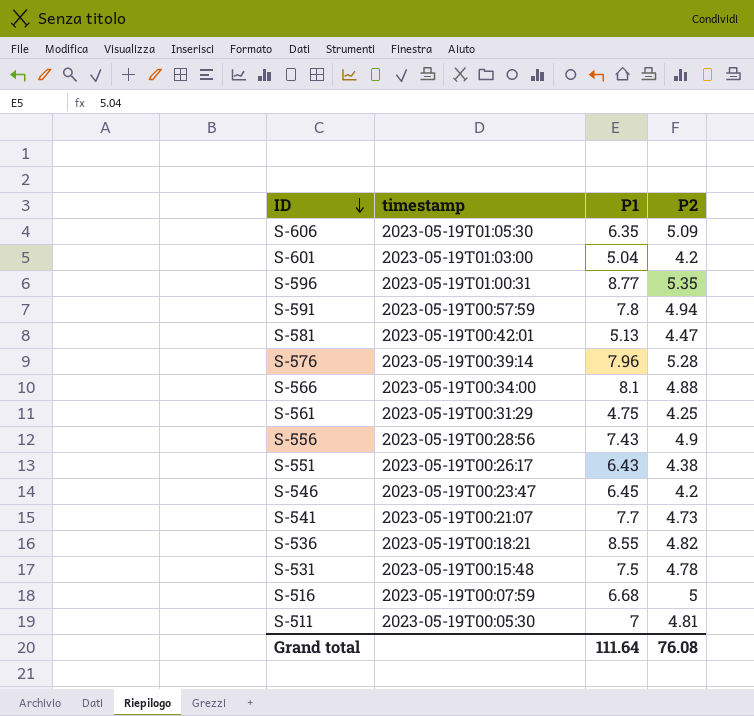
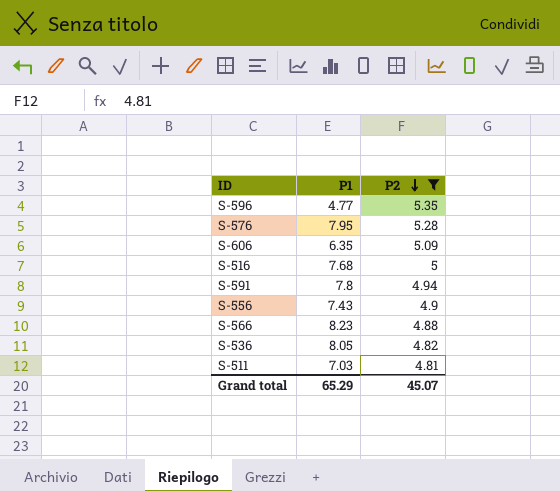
filter: none -> P2 >= 4.81
row order: ID descending -> P2 descending
column timestamp | position: 2 -> none
S-596 | P1: 8.77 -> 4.77
S-576 | P1: 7.96 -> 7.95
S-516 | P1: 6.68 -> 7.68
S-566 | P1: 8.1 -> 8.23
S-536 | P1: 8.55 -> 8.05
S-511 | P1: 7 -> 7.03
Grand total | P1: 111.64 -> 65.29
Grand total | P2: 76.08 -> 45.07

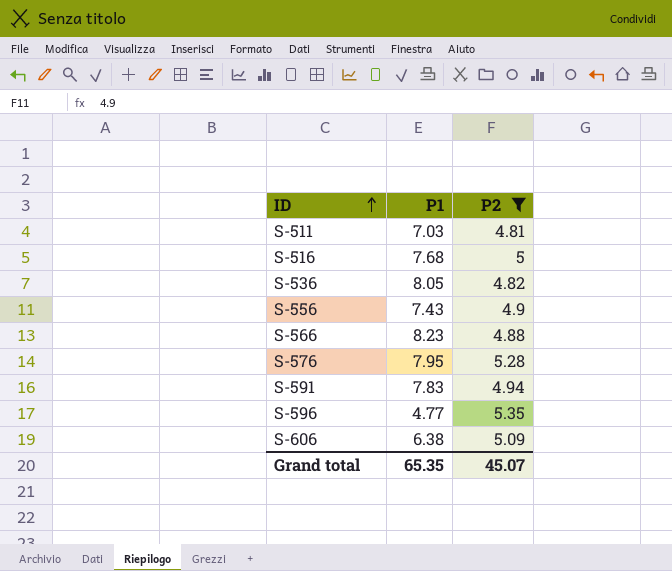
row order: P2 descending -> ID ascending
S-591 | P1: 7.8 -> 7.83
S-606 | P1: 6.35 -> 6.38
Grand total | P1: 65.29 -> 65.35

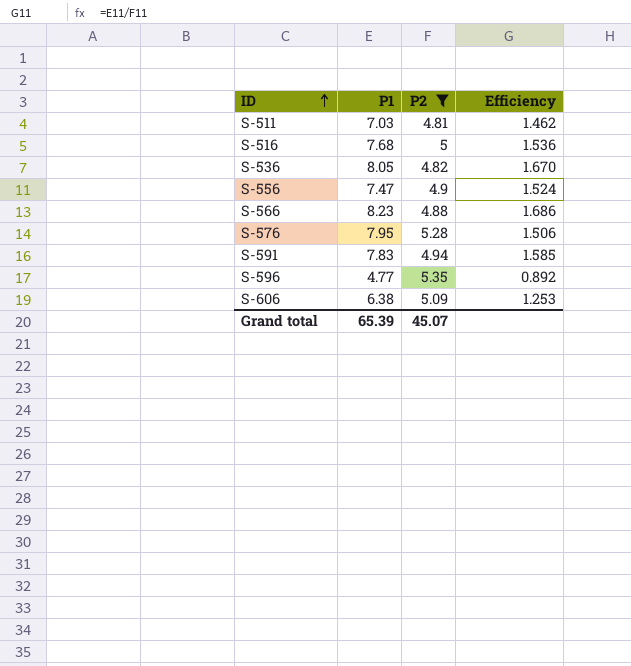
column Efficiency | formula: none -> [P1] / [P2]
S-556 | P1: 7.43 -> 7.47
Grand total | P1: 65.35 -> 65.39

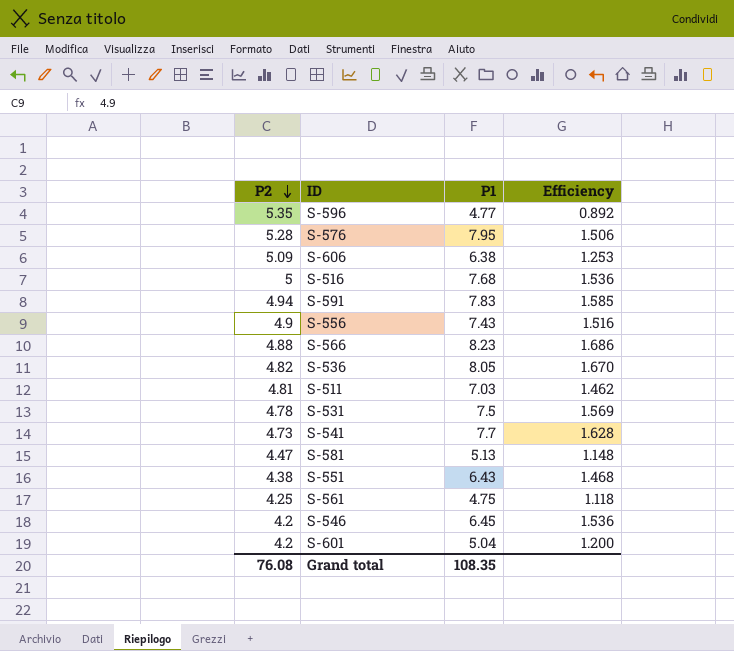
filter: P2 >= 4.81 -> none
row order: ID ascending -> P2 descending
column P2 | position: 3 -> 1
S-556 | P1: 7.47 -> 7.43
S-556 | Efficiency: 1.524 -> 1.516
Grand total | P2: 45.07 -> 76.08
Grand total | P1: 65.39 -> 108.35

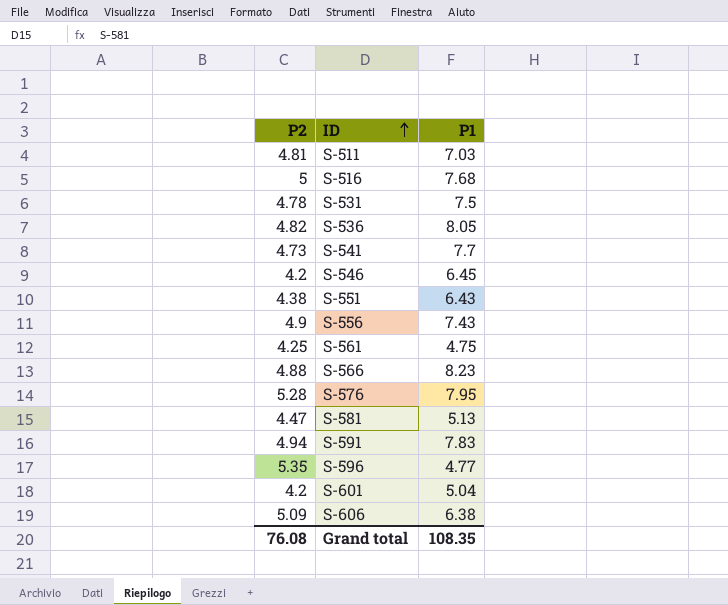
row order: P2 descending -> ID ascending
column Efficiency | formula: [P1] / [P2] -> none

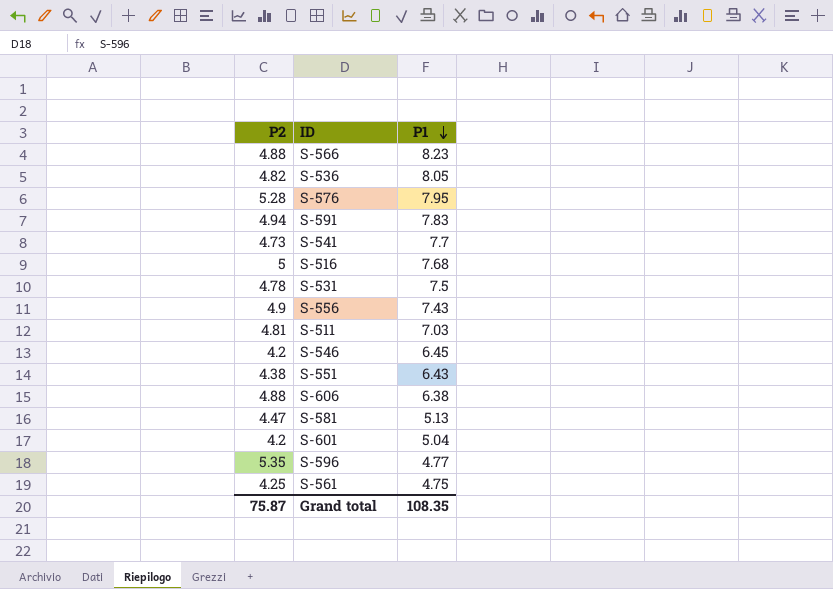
row order: ID ascending -> P1 descending
S-606 | P2: 5.09 -> 4.88
Grand total | P2: 76.08 -> 75.87

